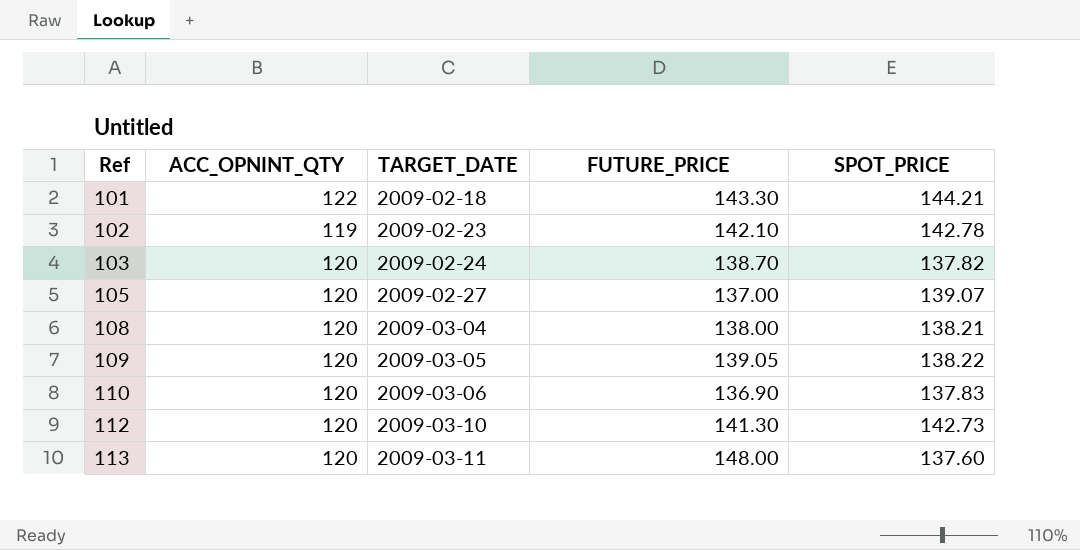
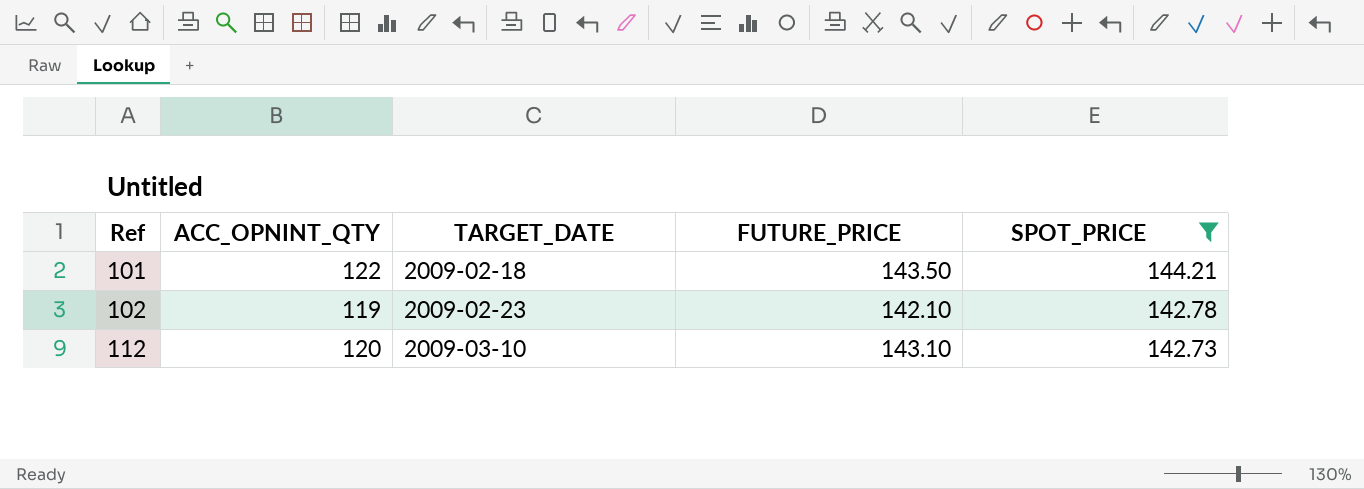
filter: none -> SPOT_PRICE >= 142.73
101 | FUTURE_PRICE: 143.30 -> 143.50
112 | FUTURE_PRICE: 141.30 -> 143.10

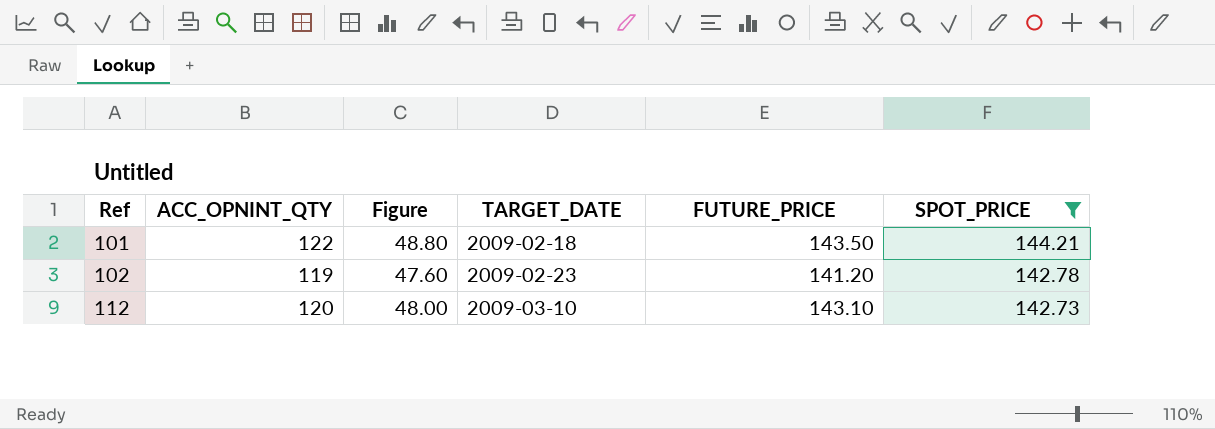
column Figure | formula: none -> [ACC_OPNINT_QTY] * 0.4
102 | FUTURE_PRICE: 142.10 -> 141.20

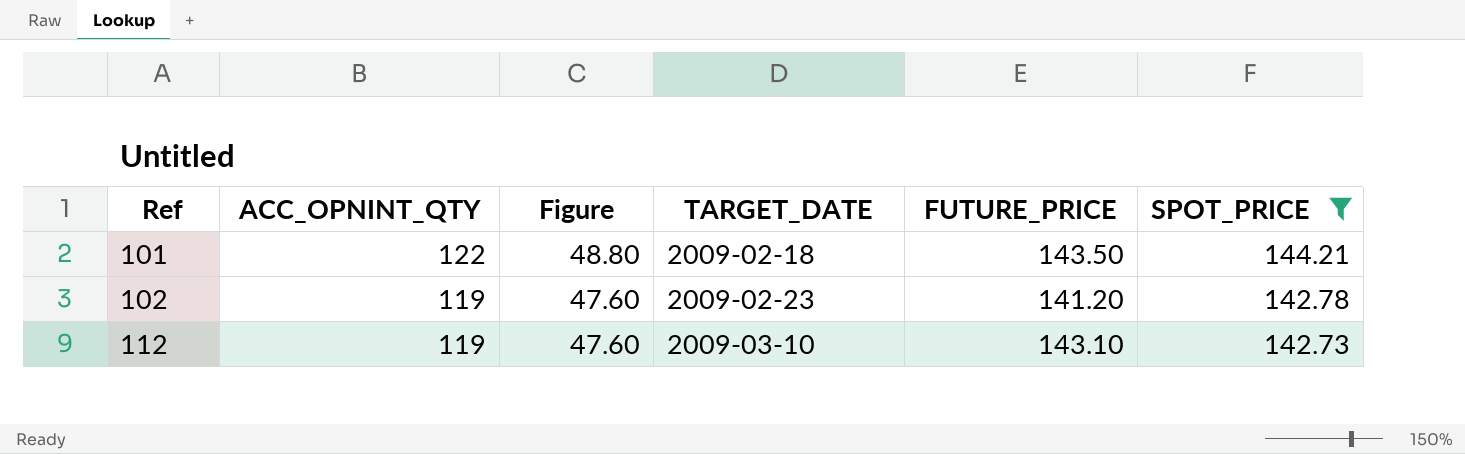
112 | ACC_OPNINT_QTY: 120 -> 119
112 | Figure: 48.00 -> 47.60

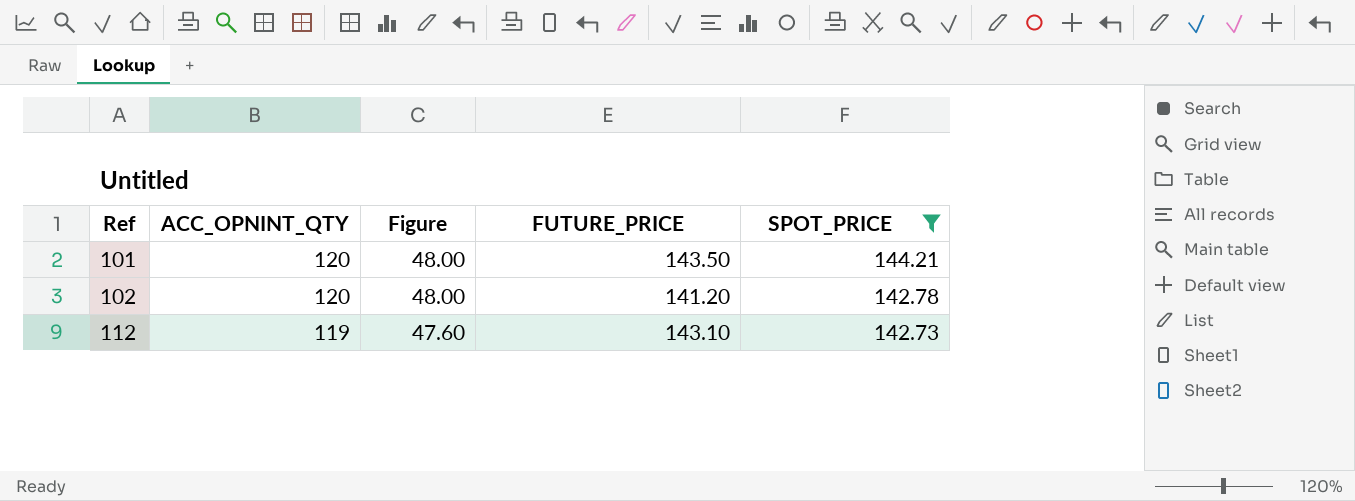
column TARGET_DATE | position: 4 -> none
101 | ACC_OPNINT_QTY: 122 -> 120
101 | Figure: 48.80 -> 48.00
102 | ACC_OPNINT_QTY: 119 -> 120
102 | Figure: 47.60 -> 48.00

